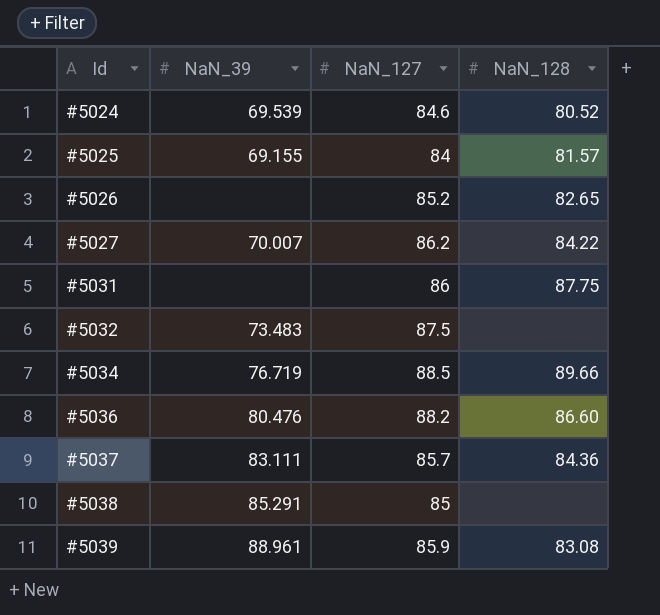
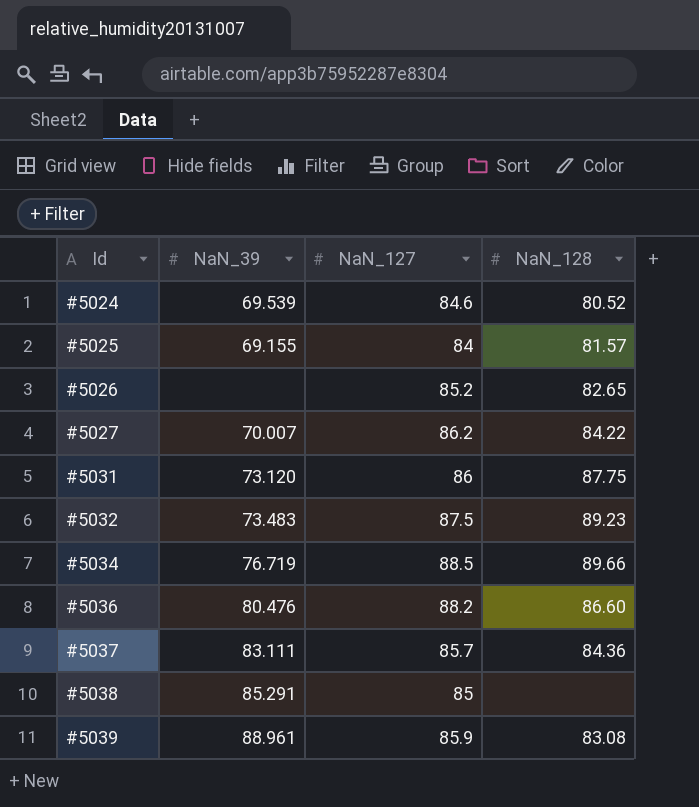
#5031 | NaN_39: none -> 73.120
#5032 | NaN_128: none -> 89.23

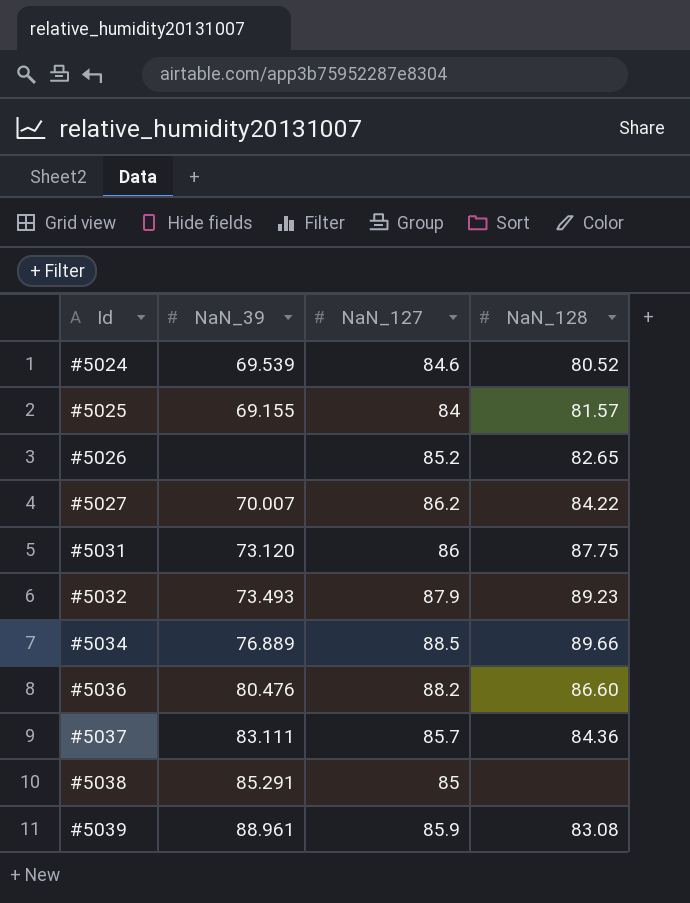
#5032 | NaN_39: 73.483 -> 73.493
#5032 | NaN_127: 87.5 -> 87.9
#5034 | NaN_39: 76.719 -> 76.889

